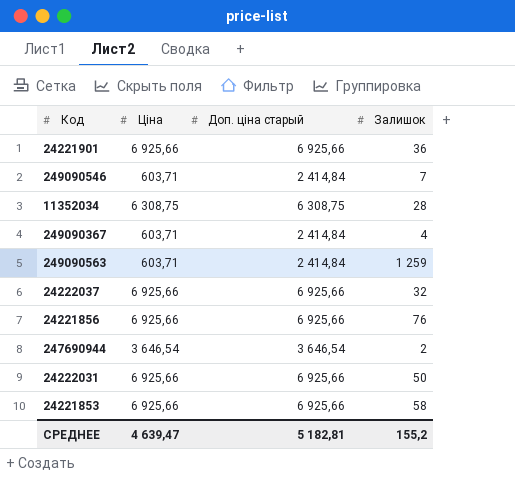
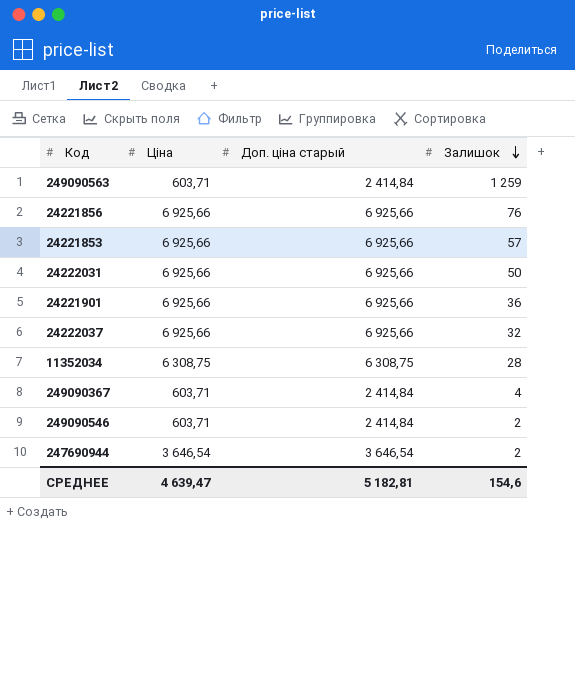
row order: none -> Залишок descending
24221853 | Залишок: 58 -> 57
249090546 | Залишок: 7 -> 2
СРЕДНЕЕ | Залишок: 155,2 -> 154,6

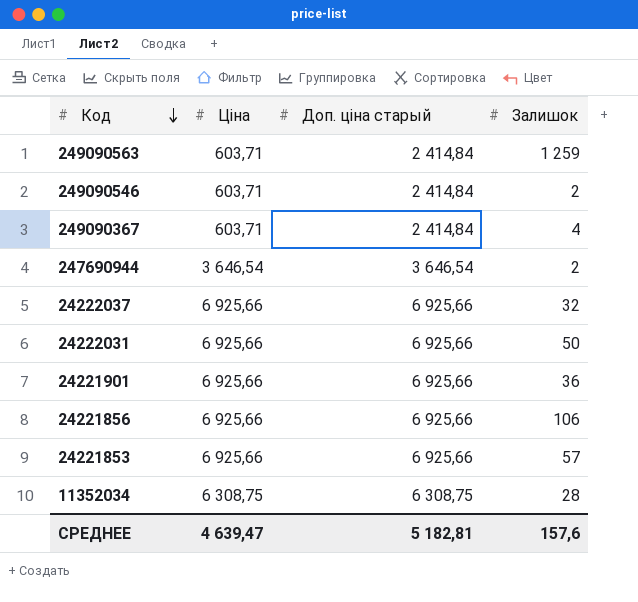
row order: Залишок descending -> Код descending
24221856 | Залишок: 76 -> 106
СРЕДНЕЕ | Залишок: 154,6 -> 157,6

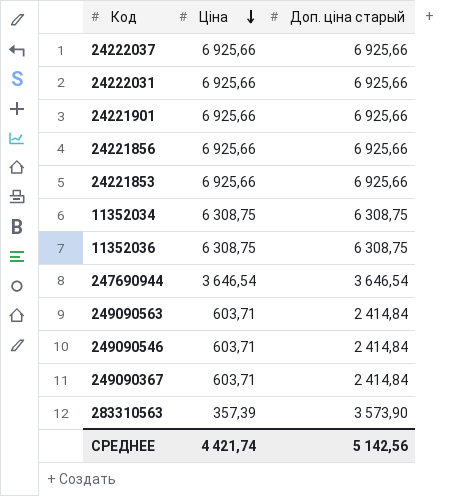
row order: Код descending -> Ціна descending
column Залишок | position: 4 -> none
row 11352036: none -> 6 308,75 | 6 308,75
row 283310563: none -> 357,39 | 3 573,90
СРЕДНЕЕ | Ціна: 4 639,47 -> 4 421,74
СРЕДНЕЕ | Доп. ціна старый: 5 182,81 -> 5 142,56

